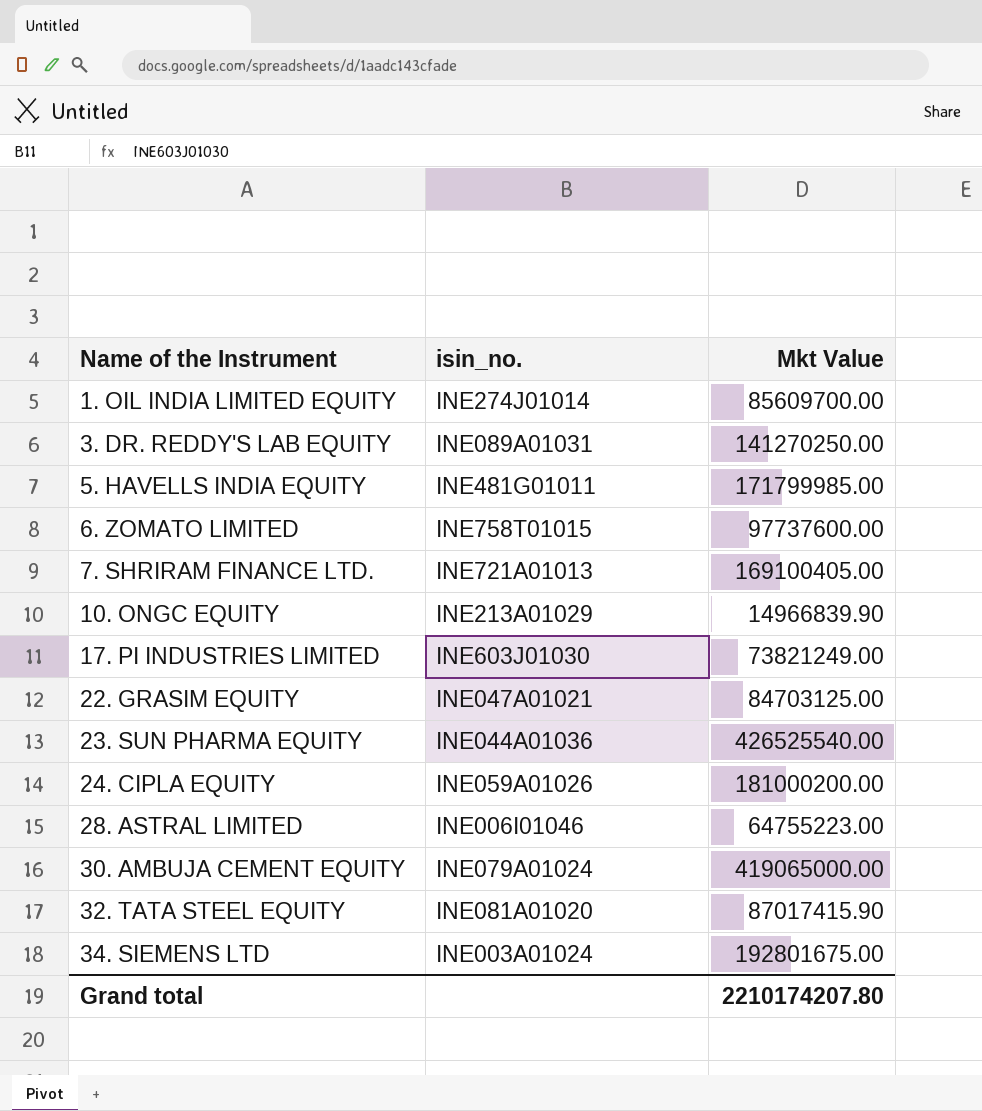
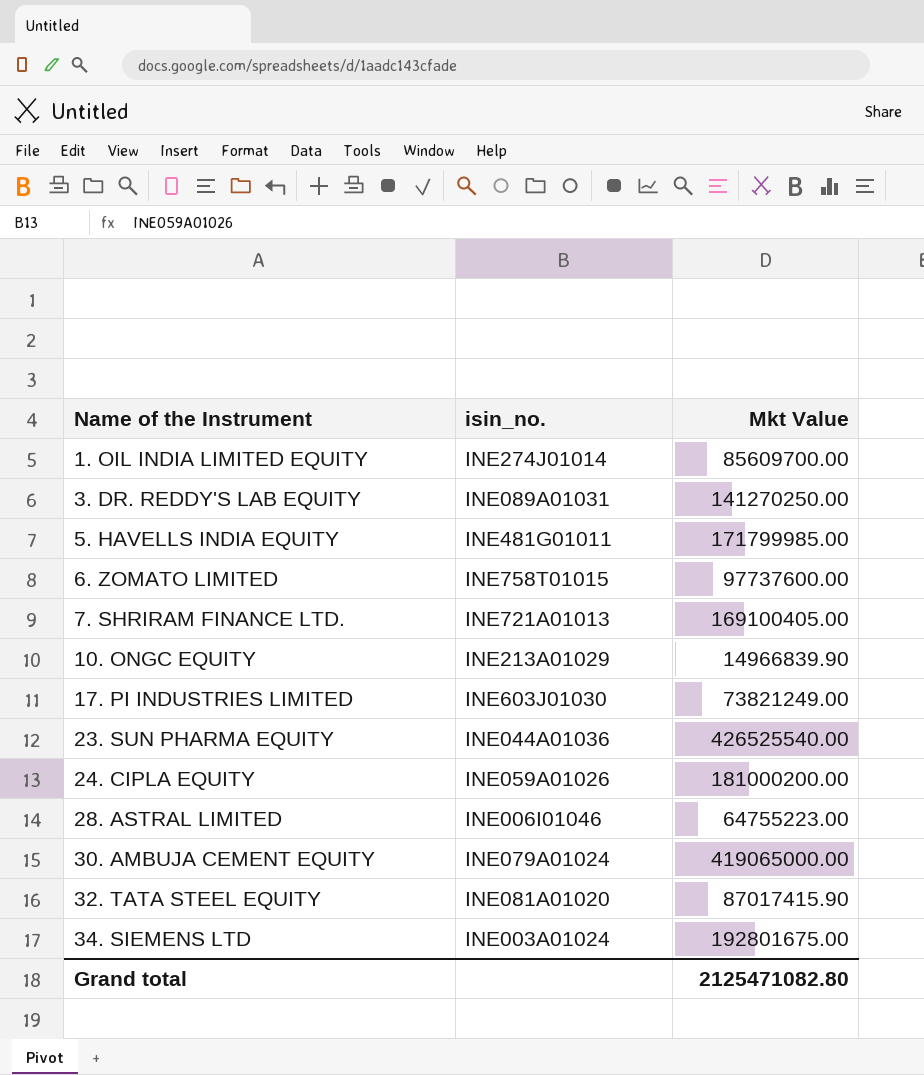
row 22. GRASIM EQUITY: INE047A01021 | 84703125.00 -> none
Grand total | Mkt Value: 2210174207.80 -> 2125471082.80

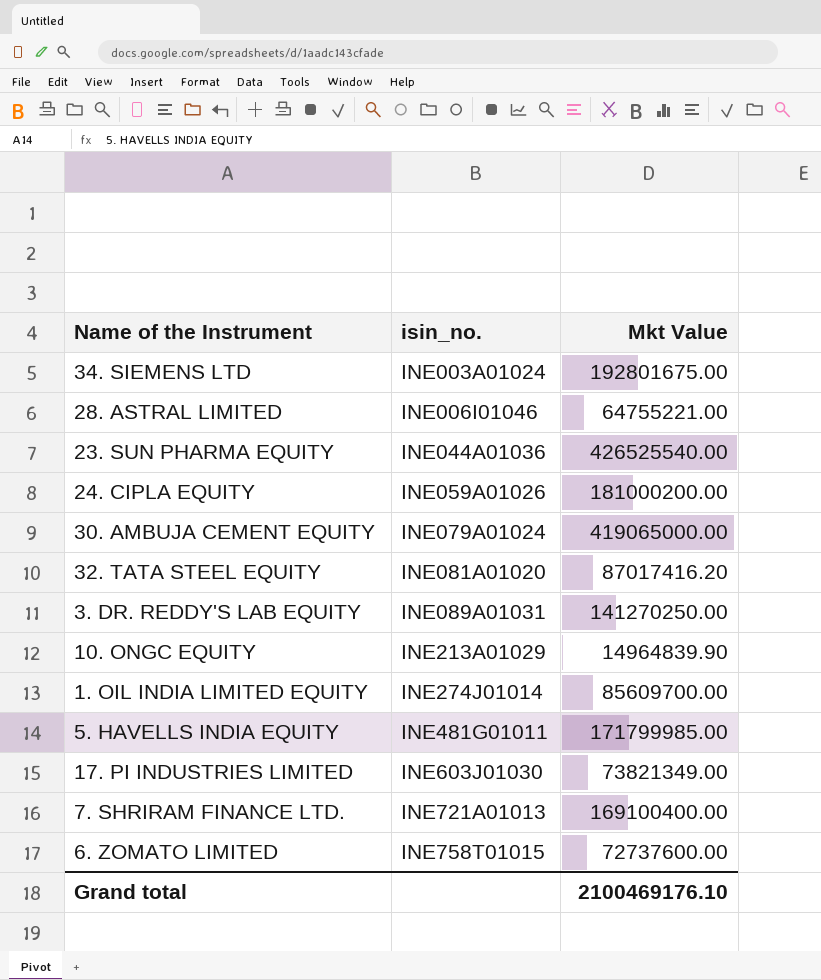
row order: Name of the Instrument ascending -> isin_no. ascending
28. ASTRAL LIMITED | Mkt Value: 64755223.00 -> 64755221.00
32. TATA STEEL EQUITY | Mkt Value: 87017415.90 -> 87017416.20
10. ONGC EQUITY | Mkt Value: 14966839.90 -> 14964839.90
17. PI INDUSTRIES LIMITED | Mkt Value: 73821249.00 -> 73821349.00
7. SHRIRAM FINANCE LTD. | Mkt Value: 169100405.00 -> 169100400.00
6. ZOMATO LIMITED | Mkt Value: 97737600.00 -> 72737600.00
Grand total | Mkt Value: 2125471082.80 -> 2100469176.10

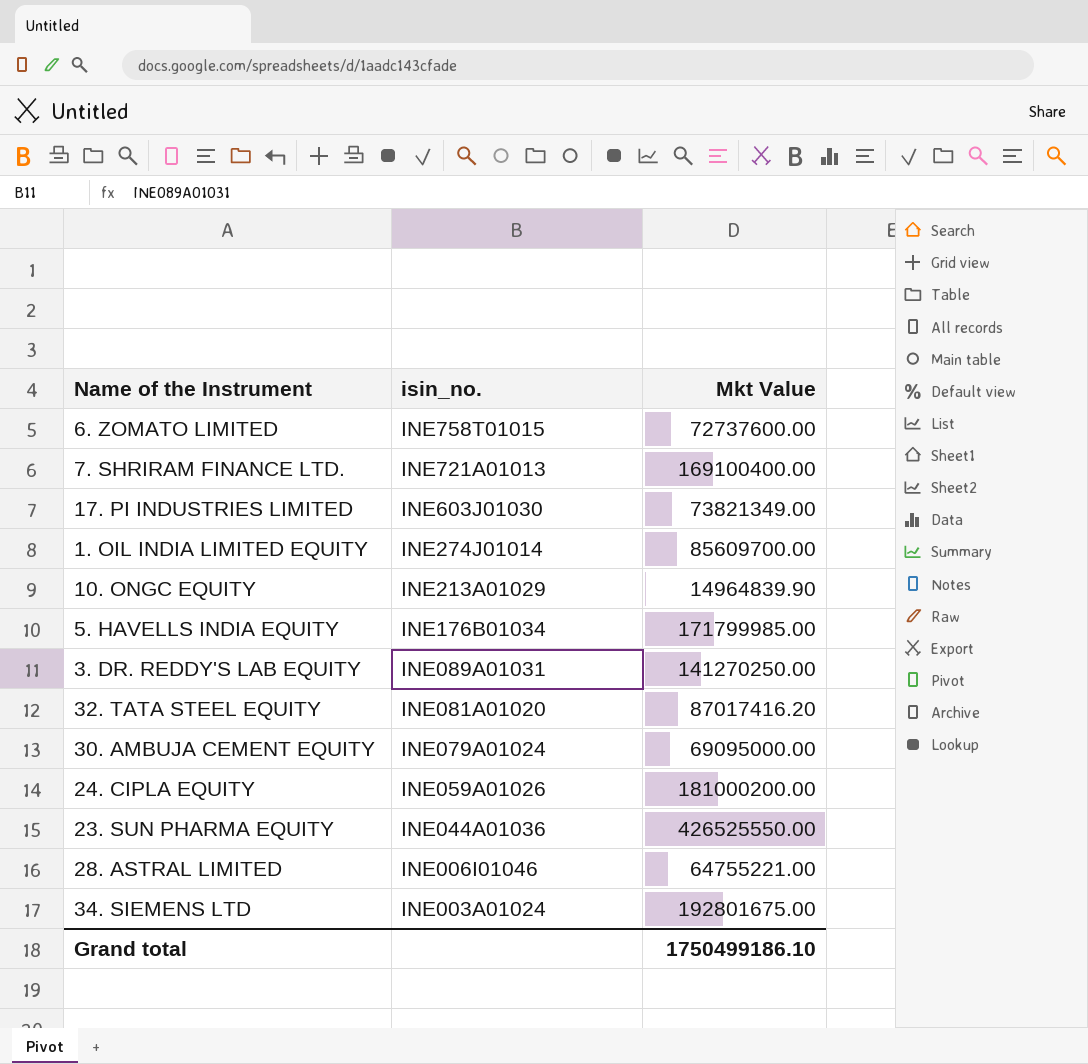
row order: isin_no. ascending -> isin_no. descending
5. HAVELLS INDIA EQUITY | isin_no.: INE481G01011 -> INE176B01034
30. AMBUJA CEMENT EQUITY | Mkt Value: 419065000.00 -> 69095000.00
23. SUN PHARMA EQUITY | Mkt Value: 426525540.00 -> 426525550.00
Grand total | Mkt Value: 2100469176.10 -> 1750499186.10

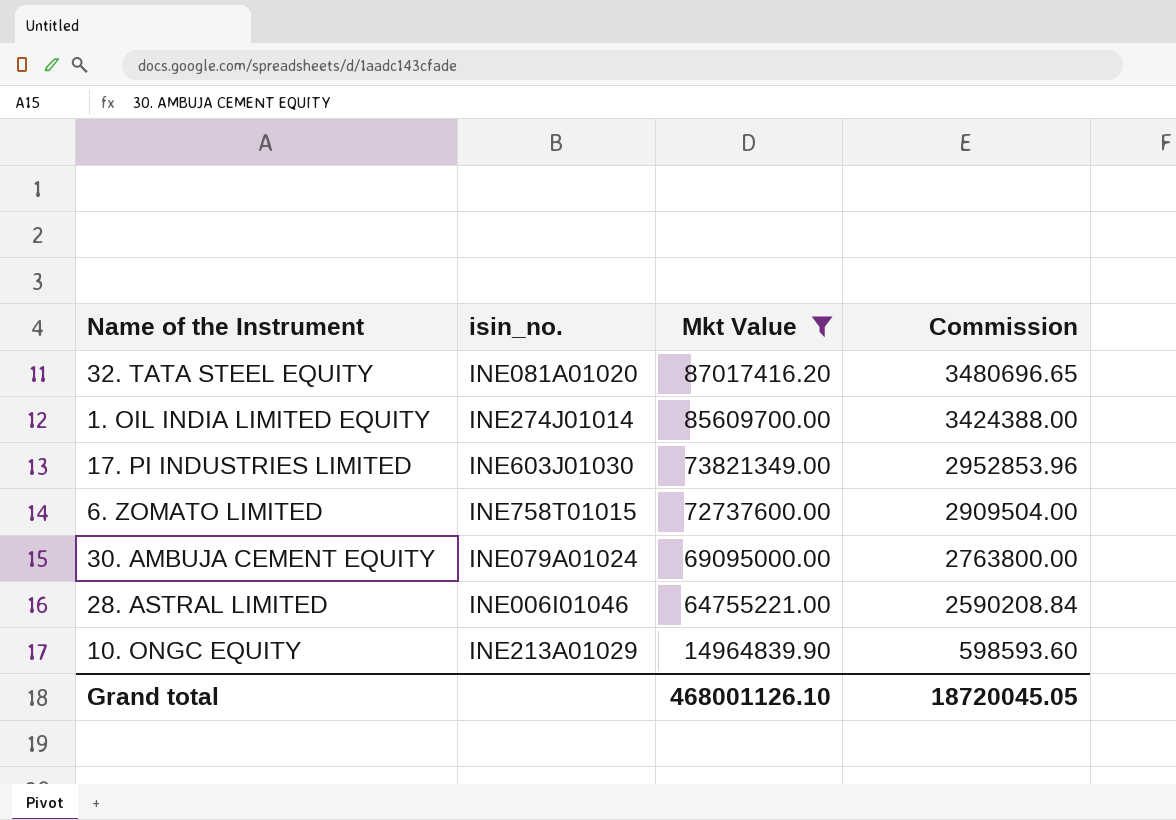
filter: none -> Mkt Value <= 87017416.20
row order: isin_no. descending -> Mkt Value descending
column Commission | formula: none -> [Mkt Value] * 0.04
Grand total | Mkt Value: 1750499186.10 -> 468001126.10

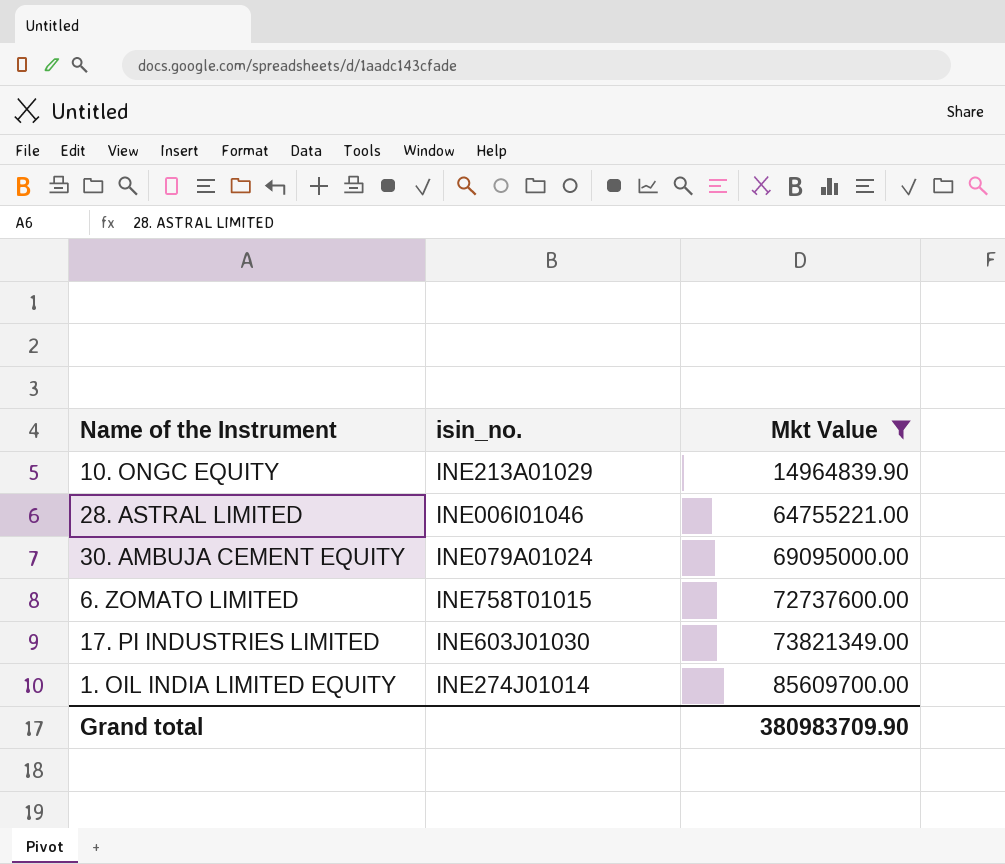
row order: Mkt Value descending -> Mkt Value ascending
column Commission | formula: [Mkt Value] * 0.04 -> none
row 32. TATA STEEL EQUITY: INE081A01020 | 87017416.20 | 3480696.65 -> none
Grand total | Mkt Value: 468001126.10 -> 380983709.90

